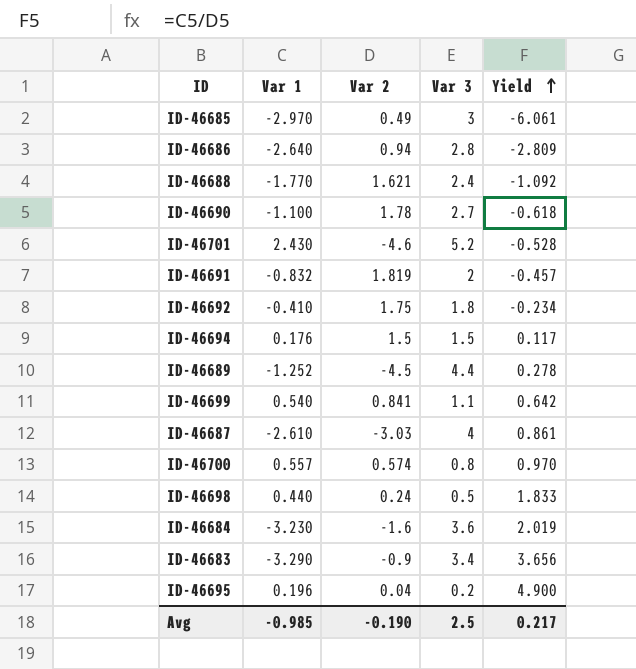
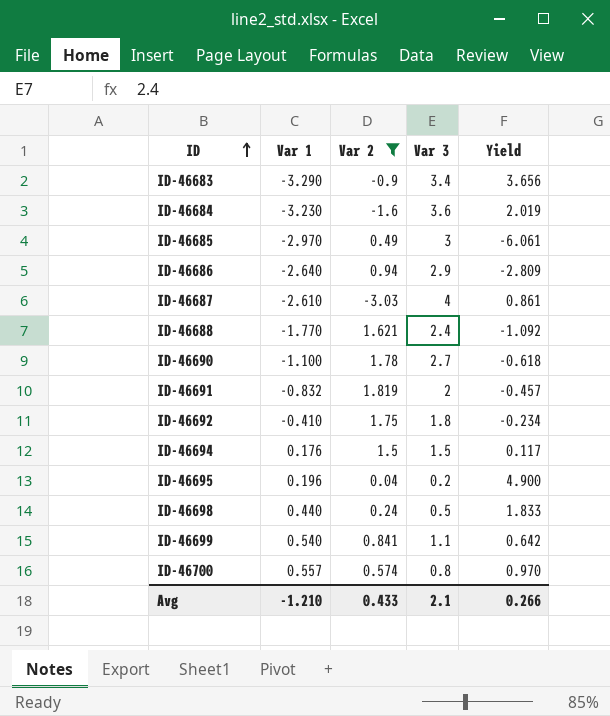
filter: none -> Var 2 >= -3.03
row order: Yield ascending -> ID ascending
ID-46686 | Var 3: 2.8 -> 2.9
Avg | Var 1: -0.985 -> -1.210
Avg | Var 2: -0.190 -> 0.433
Avg | Var 3: 2.5 -> 2.1
Avg | Yield: 0.217 -> 0.266

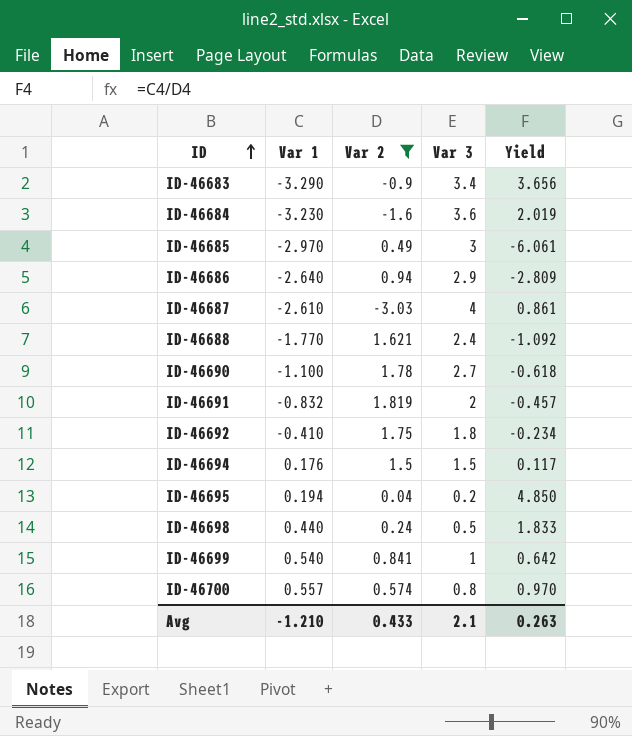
ID-46695 | Var 1: 0.196 -> 0.194
ID-46695 | Yield: 4.900 -> 4.850
ID-46699 | Var 3: 1.1 -> 1
Avg | Yield: 0.266 -> 0.263

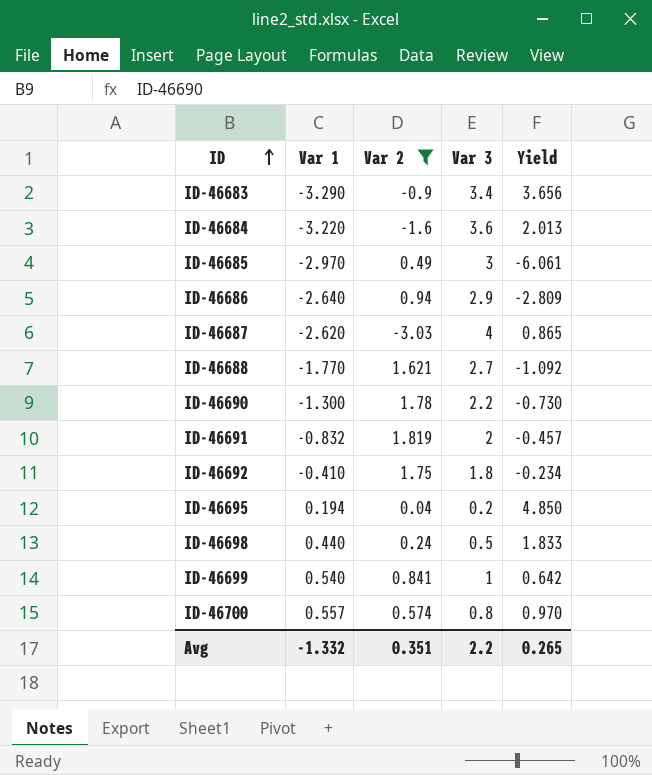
row ID-46694: 0.176 | 1.5 | 1.5 | 0.117 -> none
ID-46684 | Var 1: -3.230 -> -3.220
ID-46684 | Yield: 2.019 -> 2.013
ID-46687 | Var 1: -2.610 -> -2.620
ID-46687 | Yield: 0.861 -> 0.865
ID-46688 | Var 3: 2.4 -> 2.7
ID-46690 | Var 1: -1.100 -> -1.300
ID-46690 | Var 3: 2.7 -> 2.2
ID-46690 | Yield: -0.618 -> -0.730
Avg | Var 1: -1.210 -> -1.332
Avg | Var 2: 0.433 -> 0.351
Avg | Var 3: 2.1 -> 2.2
Avg | Yield: 0.263 -> 0.265

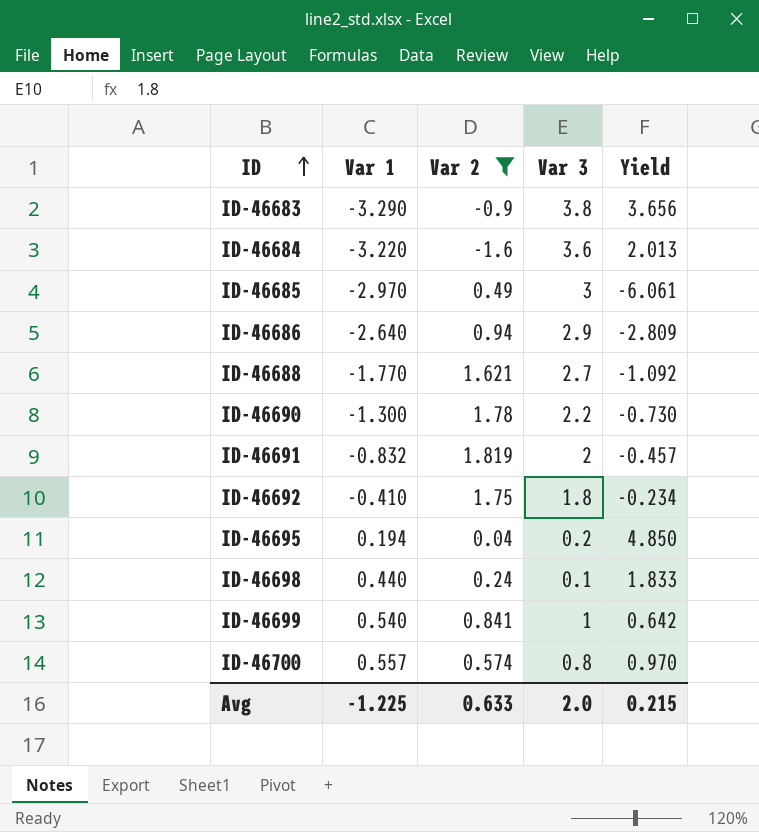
row ID-46687: -2.620 | -3.03 | 4 | 0.865 -> none
ID-46683 | Var 3: 3.4 -> 3.8
ID-46698 | Var 3: 0.5 -> 0.1
Avg | Var 1: -1.332 -> -1.225
Avg | Var 2: 0.351 -> 0.633
Avg | Var 3: 2.2 -> 2.0
Avg | Yield: 0.265 -> 0.215

